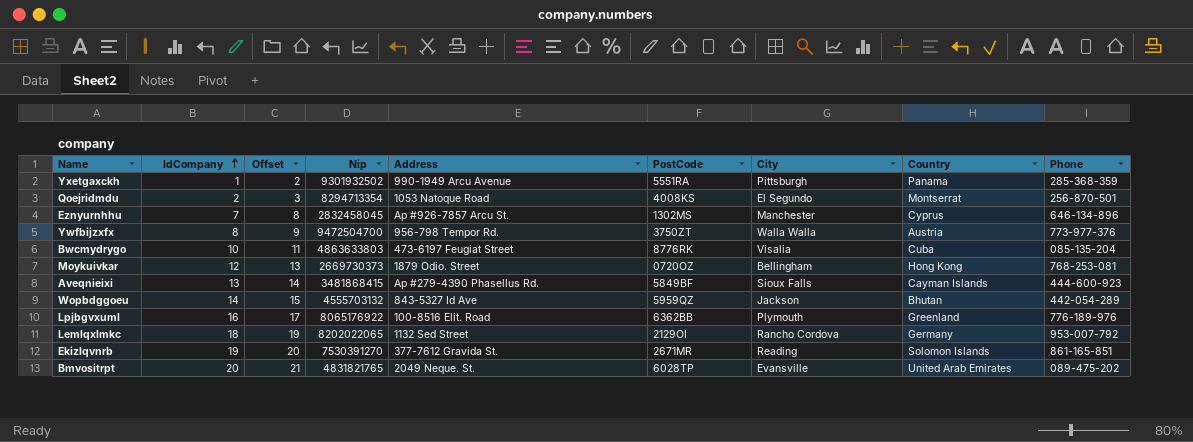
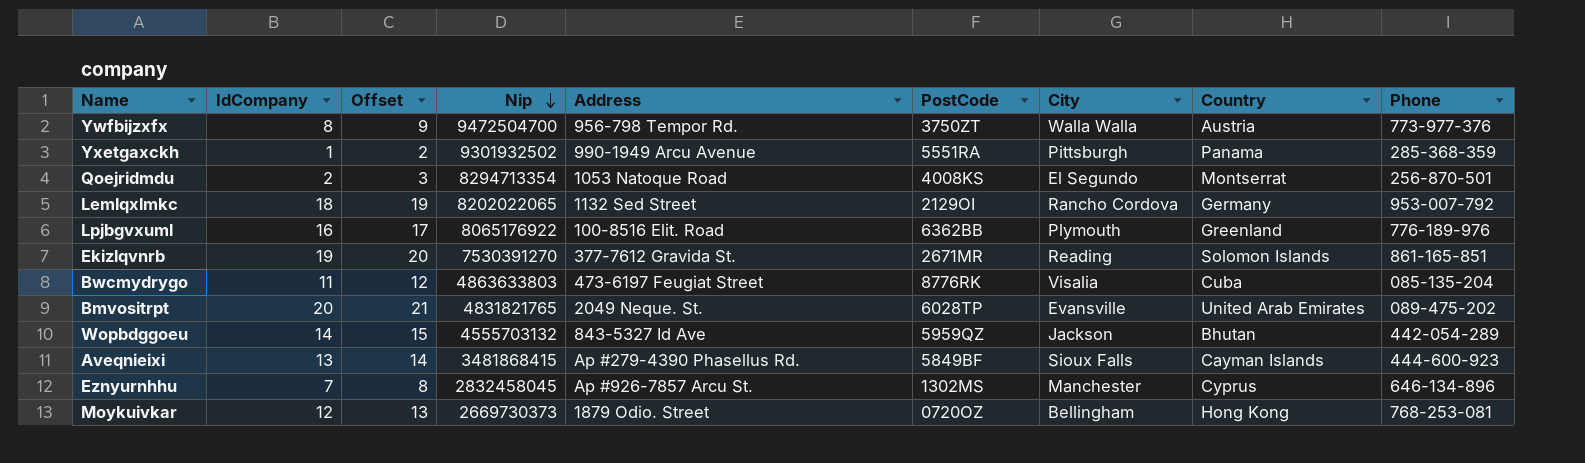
row order: IdCompany ascending -> Nip descending
Bwcmydrygo | IdCompany: 10 -> 11
Bwcmydrygo | Offset: 11 -> 12

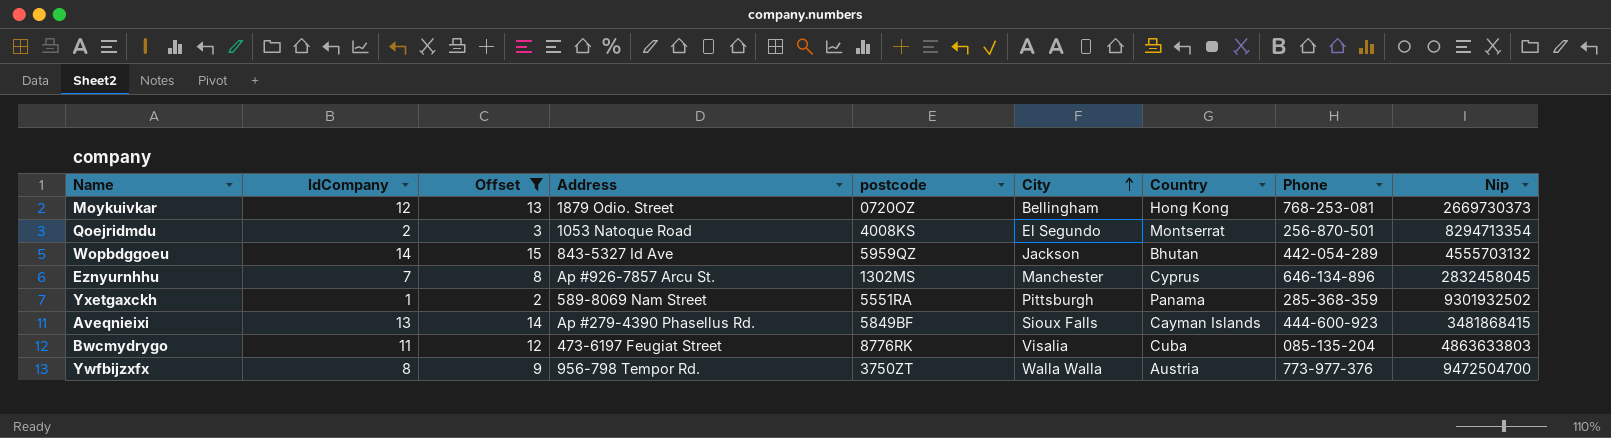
filter: none -> Offset <= 15
row order: Nip descending -> City ascending
column name: PostCode -> postcode
column Nip | position: 4 -> 9
Yxetgaxckh | Address: 990-1949 Arcu Avenue -> 589-8069 Nam Street

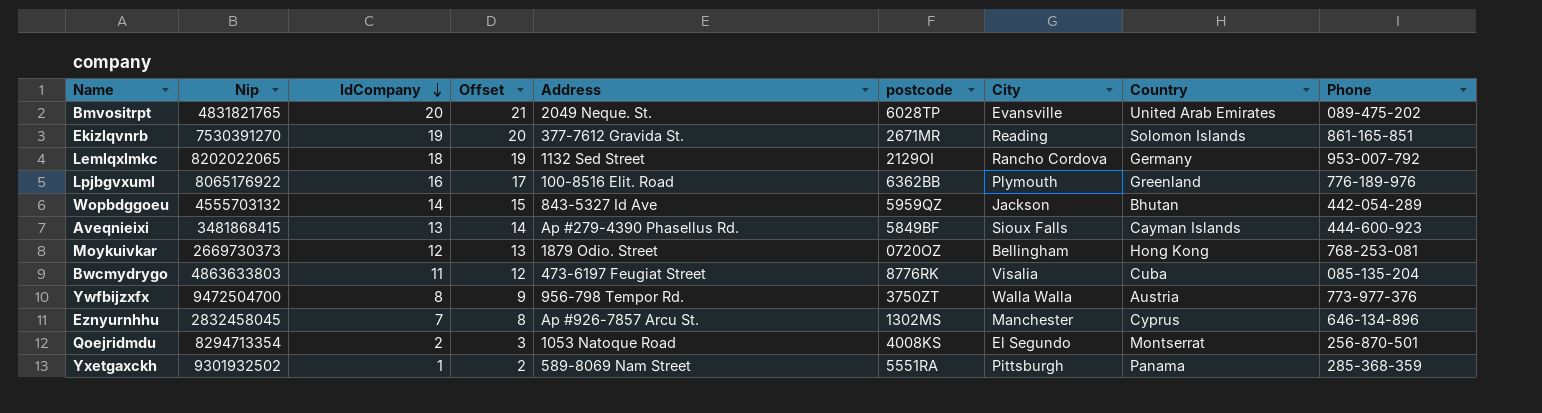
filter: Offset <= 15 -> none
row order: City ascending -> IdCompany descending
column Nip | position: 9 -> 2

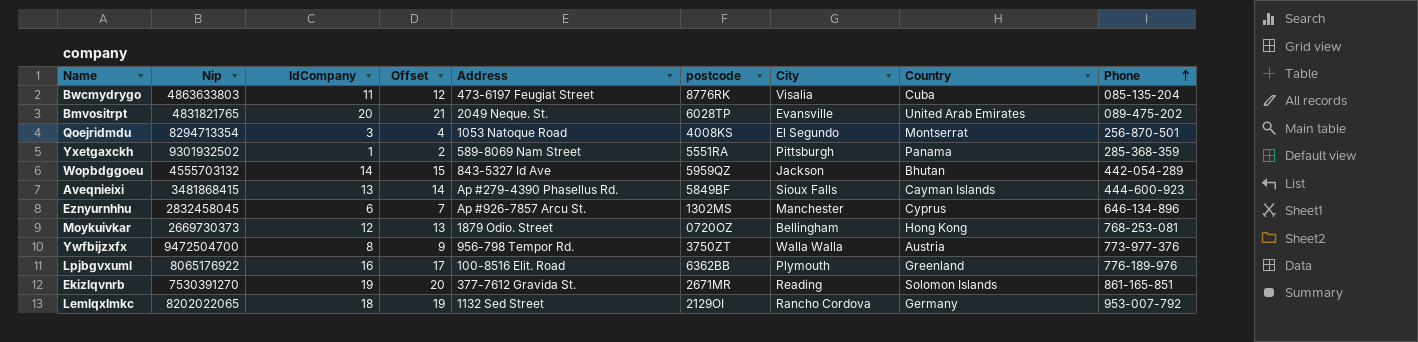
row order: IdCompany descending -> Phone ascending
Qoejridmdu | IdCompany: 2 -> 3
Qoejridmdu | Offset: 3 -> 4
Eznyurnhhu | IdCompany: 7 -> 6
Eznyurnhhu | Offset: 8 -> 7

